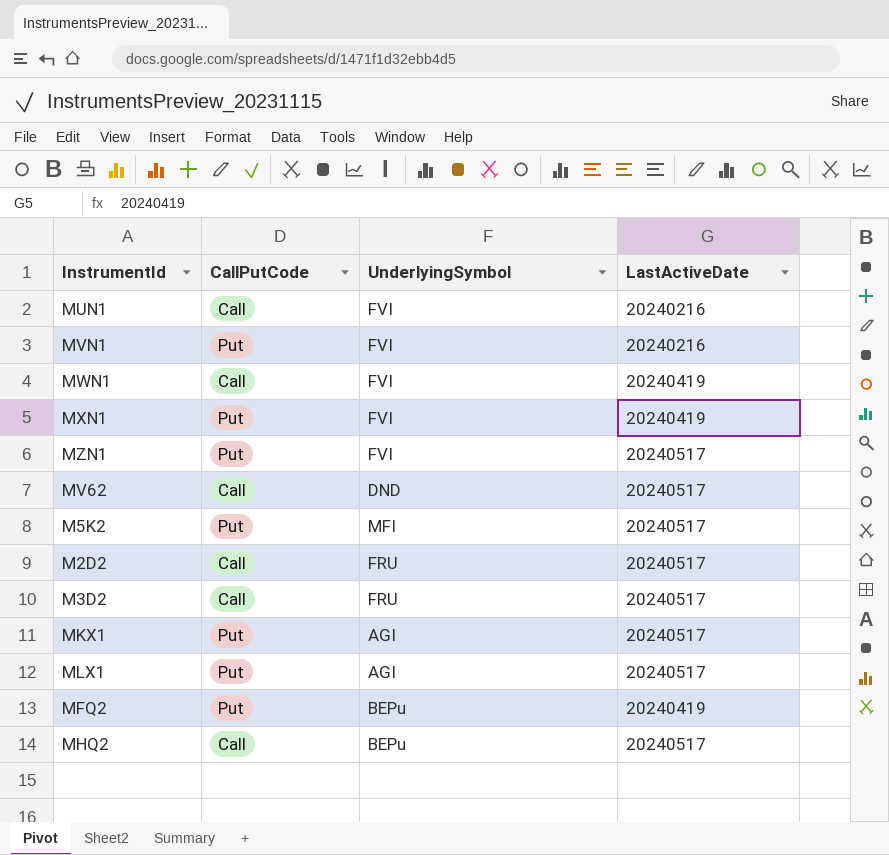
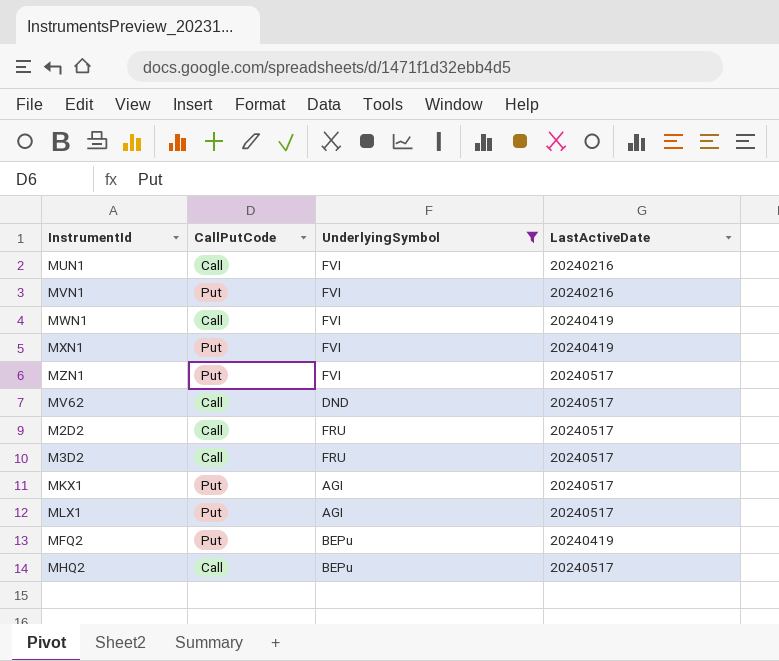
filter: none -> UnderlyingSymbol != MFI

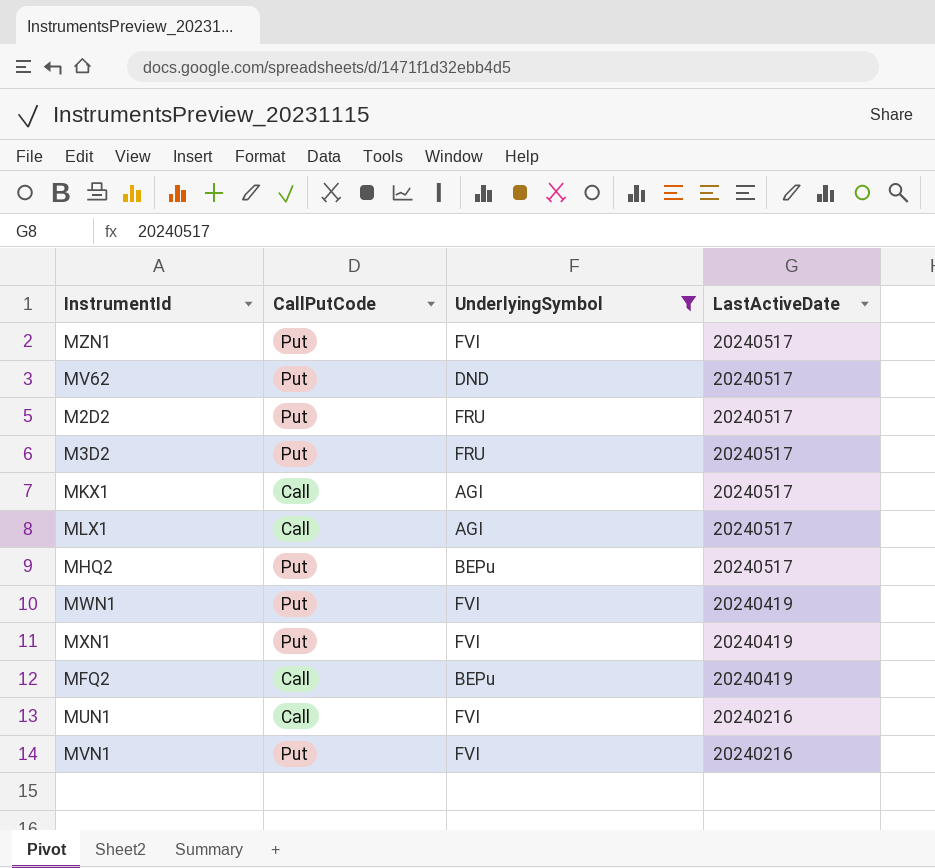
row order: none -> LastActiveDate descending
MV62 | CallPutCode: Call -> Put
M2D2 | CallPutCode: Call -> Put
M3D2 | CallPutCode: Call -> Put
MKX1 | CallPutCode: Put -> Call
MLX1 | CallPutCode: Put -> Call
MHQ2 | CallPutCode: Call -> Put
MWN1 | CallPutCode: Call -> Put
MFQ2 | CallPutCode: Put -> Call

